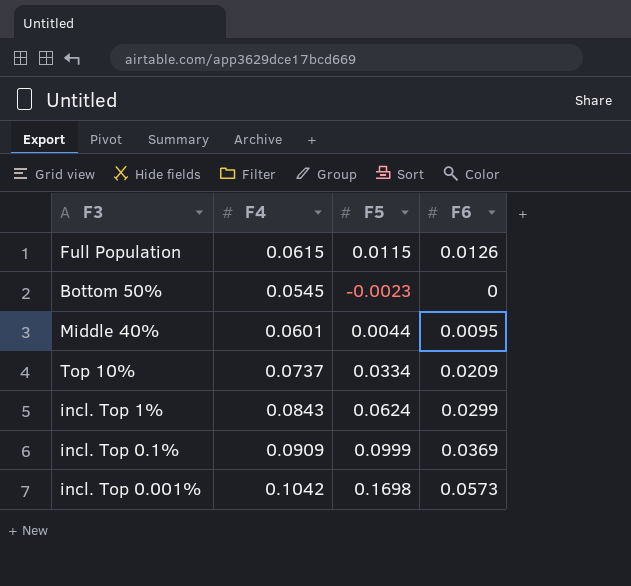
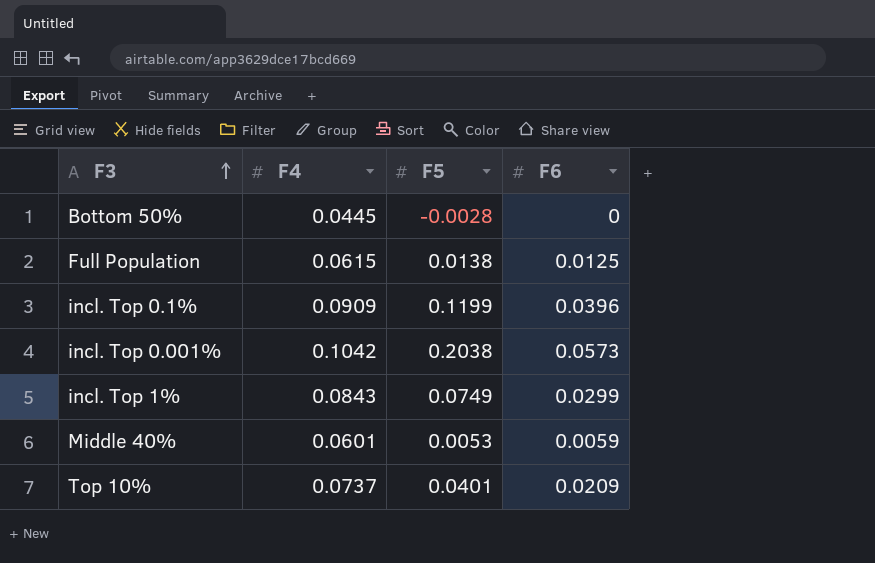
row order: none -> F3 ascending
Bottom 50% | F4: 0.0545 -> 0.0445
Bottom 50% | F5: -0.0023 -> -0.0028
Full Population | F5: 0.0115 -> 0.0138
Full Population | F6: 0.0126 -> 0.0125
incl. Top 0.1% | F5: 0.0999 -> 0.1199
incl. Top 0.1% | F6: 0.0369 -> 0.0396
incl. Top 0.001% | F5: 0.1698 -> 0.2038
incl. Top 1% | F5: 0.0624 -> 0.0749
Middle 40% | F5: 0.0044 -> 0.0053
Middle 40% | F6: 0.0095 -> 0.0059
Top 10% | F5: 0.0334 -> 0.0401

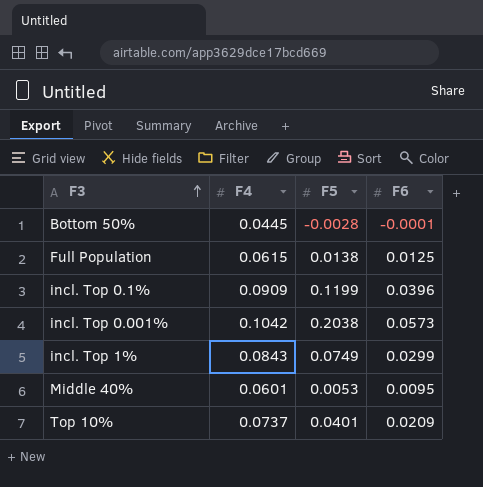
Bottom 50% | F6: 0 -> -0.0001
Middle 40% | F6: 0.0059 -> 0.0095

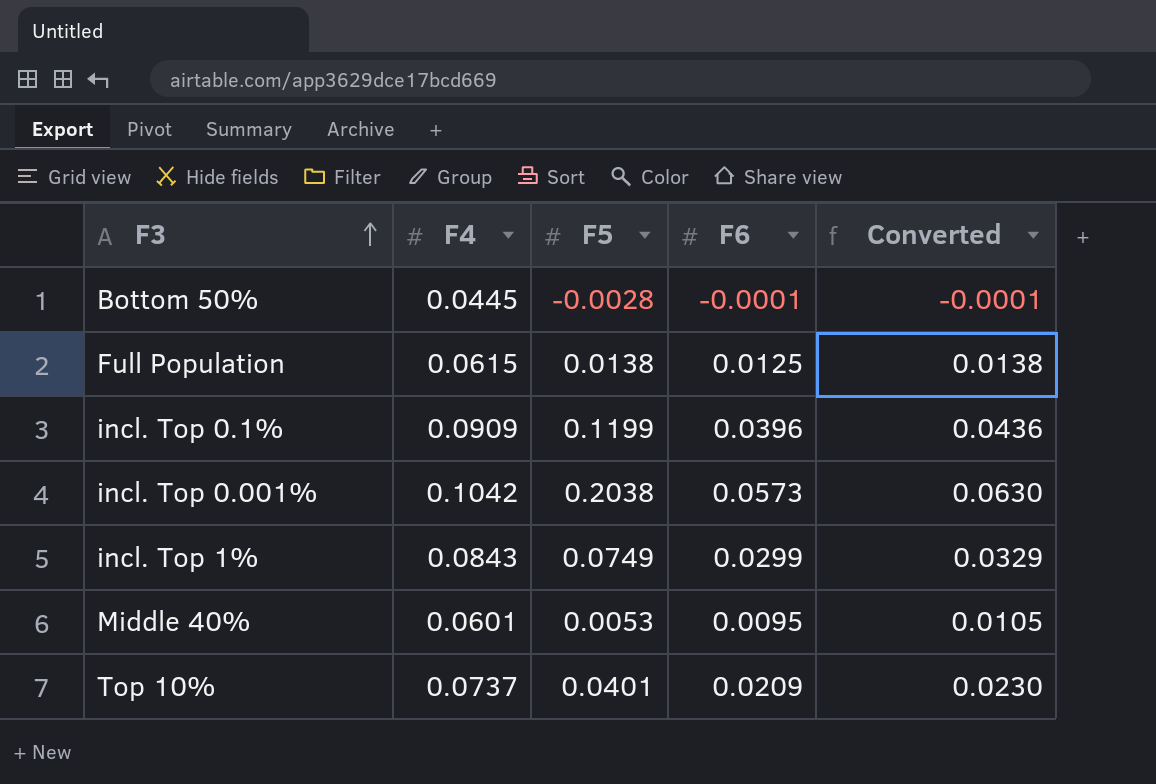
column Converted | formula: none -> [F6] * 1.1

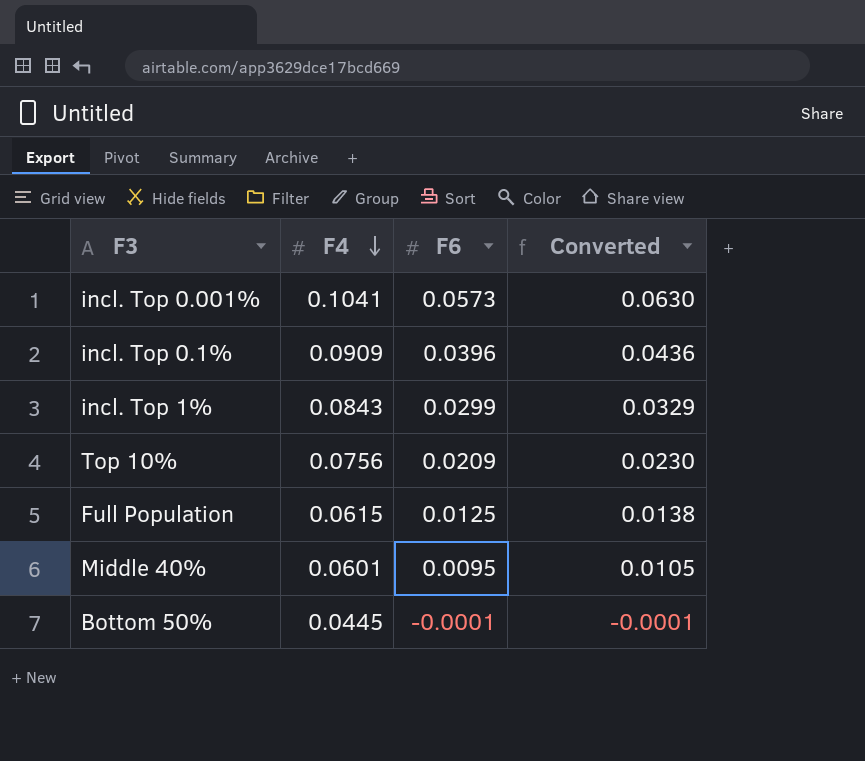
row order: F3 ascending -> F4 descending
column F5 | position: 3 -> none
incl. Top 0.001% | F4: 0.1042 -> 0.1041
Top 10% | F4: 0.0737 -> 0.0756

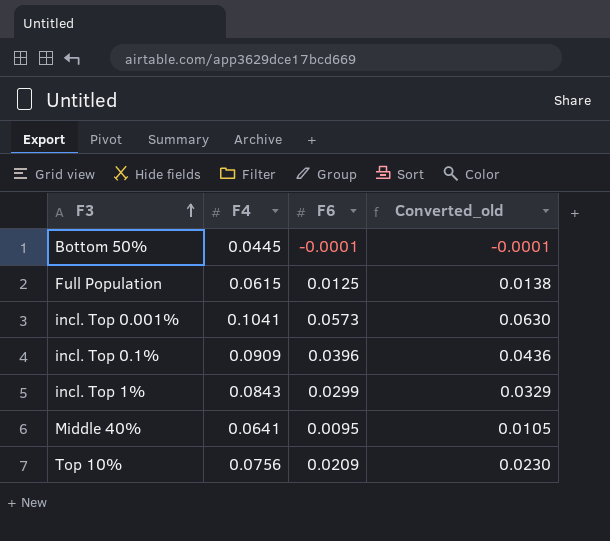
row order: F4 descending -> F3 ascending
column name: Converted -> Converted_old
Middle 40% | F4: 0.0601 -> 0.0641

